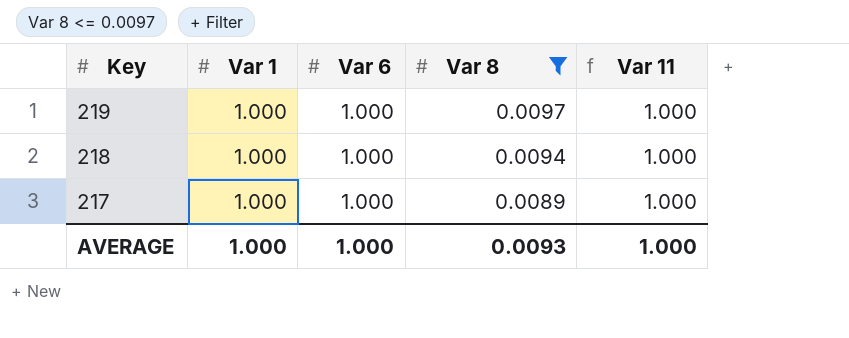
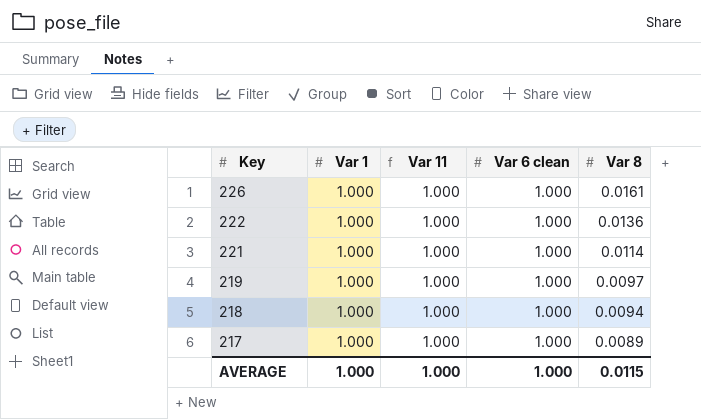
filter: Var 8 <= 0.0097 -> none
column Var 11 | position: 5 -> 3
column name: Var 6 -> Var 6 clean
AVERAGE | Var 8: 0.0093 -> 0.0115

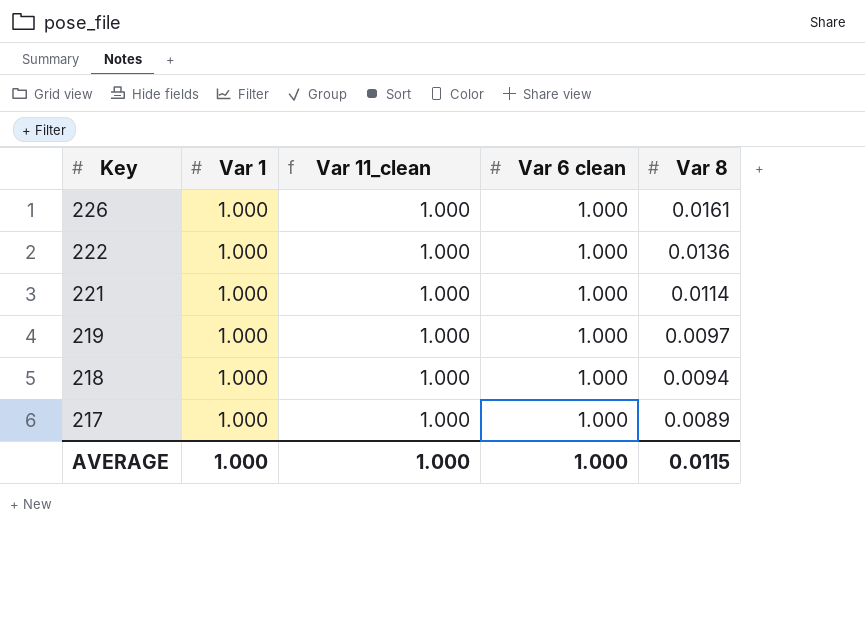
column name: Var 11 -> Var 11_clean

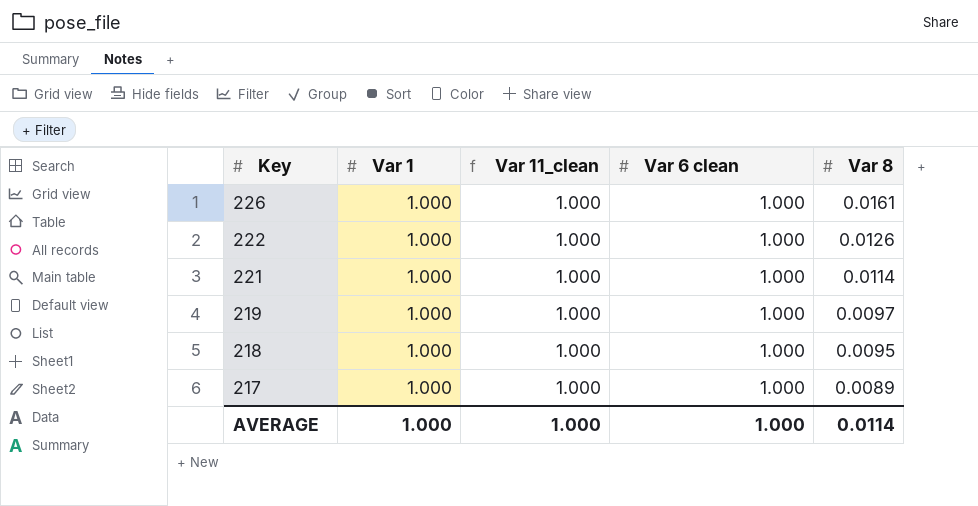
222 | Var 8: 0.0136 -> 0.0126
218 | Var 8: 0.0094 -> 0.0095
AVERAGE | Var 8: 0.0115 -> 0.0114

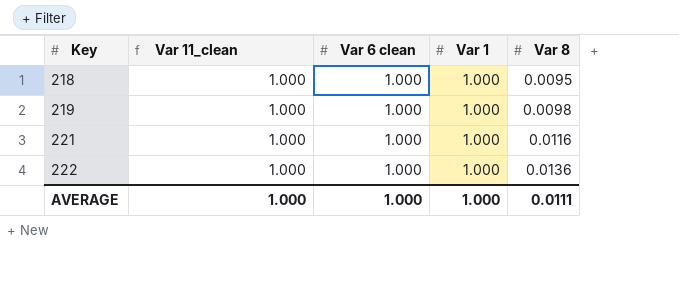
row order: Key descending -> Key ascending
column Var 1 | position: 2 -> 4
row 226: 1.000 | 1.000 | 1.000 | 0.0161 -> none
row 217: 1.000 | 1.000 | 1.000 | 0.0089 -> none
219 | Var 8: 0.0097 -> 0.0098
221 | Var 8: 0.0114 -> 0.0116
222 | Var 8: 0.0126 -> 0.0136
AVERAGE | Var 8: 0.0114 -> 0.0111

